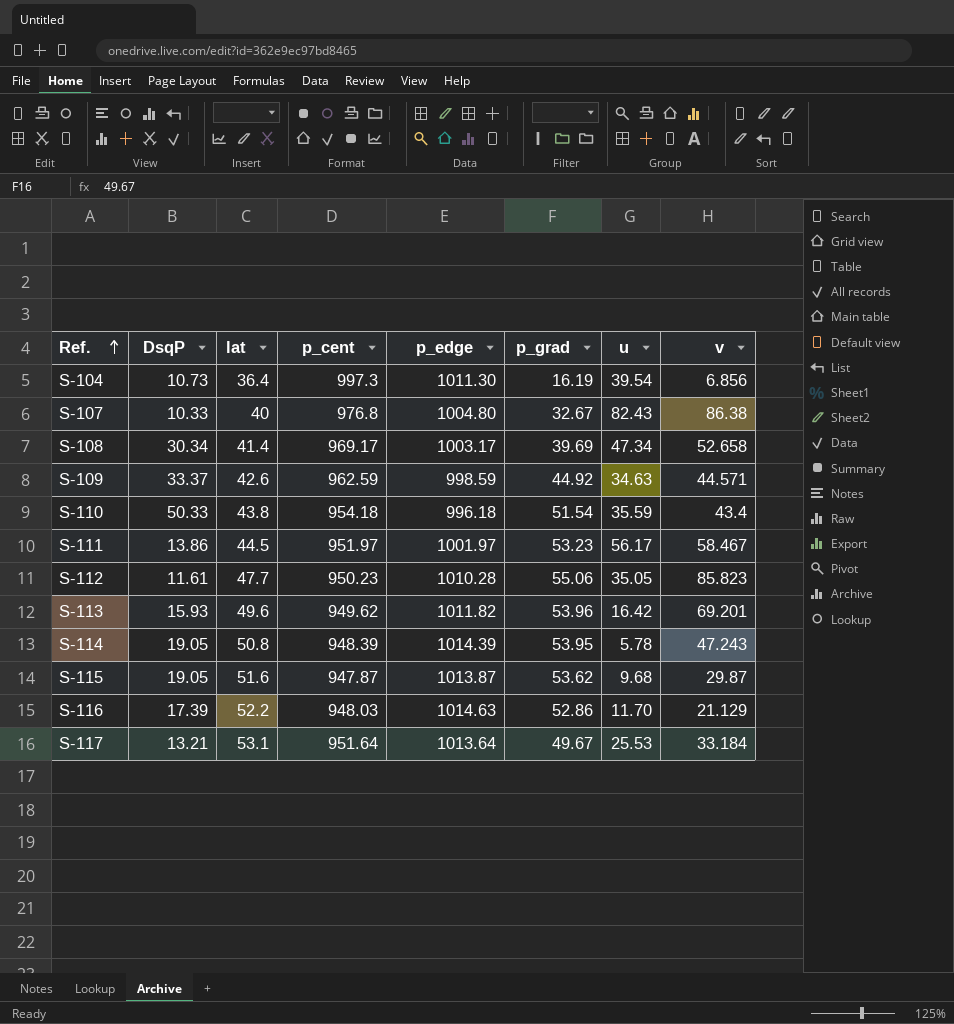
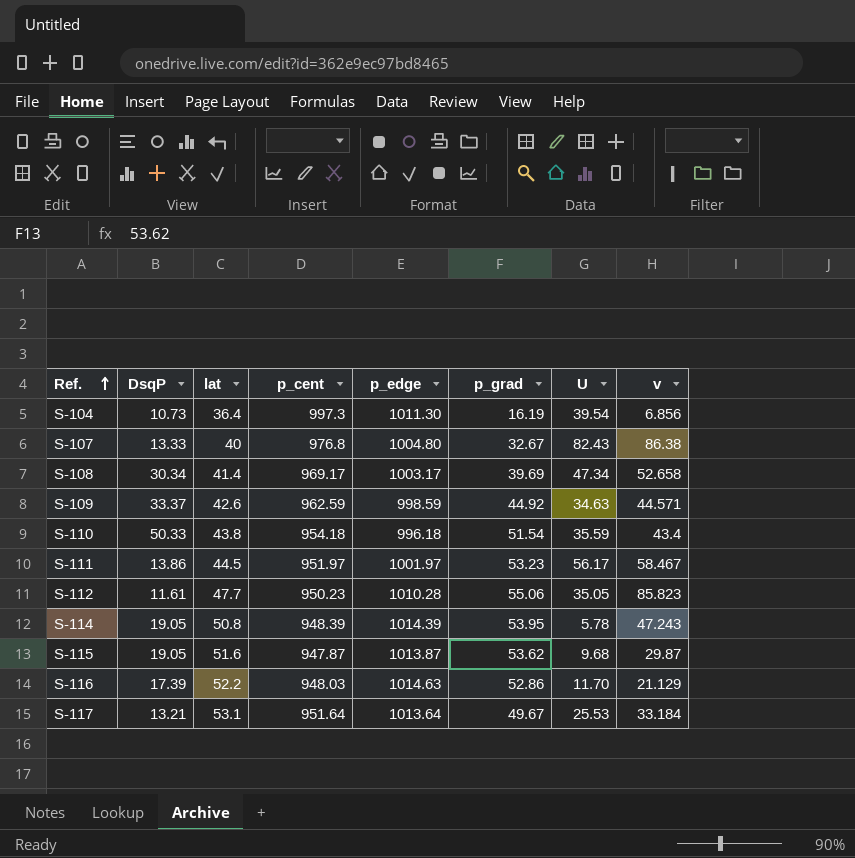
column name: u -> U
row S-113: 15.93 | 49.6 | 949.62 | 1011.82 | 53.96 | 16.42 | 69.201 -> none
S-107 | DsqP: 10.33 -> 13.33

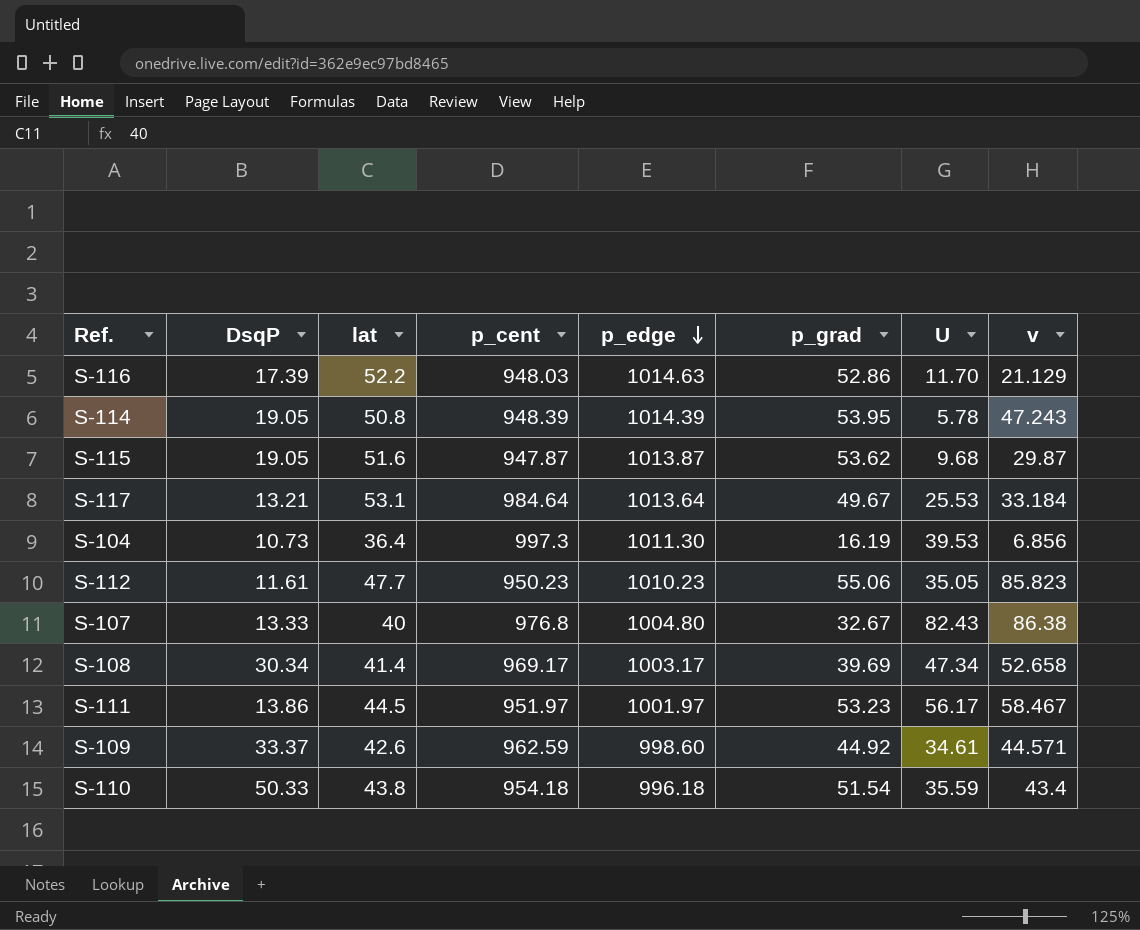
row order: Ref. ascending -> p_edge descending
S-117 | p_cent: 951.64 -> 984.64
S-104 | U: 39.54 -> 39.53
S-112 | p_edge: 1010.28 -> 1010.23
S-109 | p_edge: 998.59 -> 998.60
S-109 | U: 34.63 -> 34.61

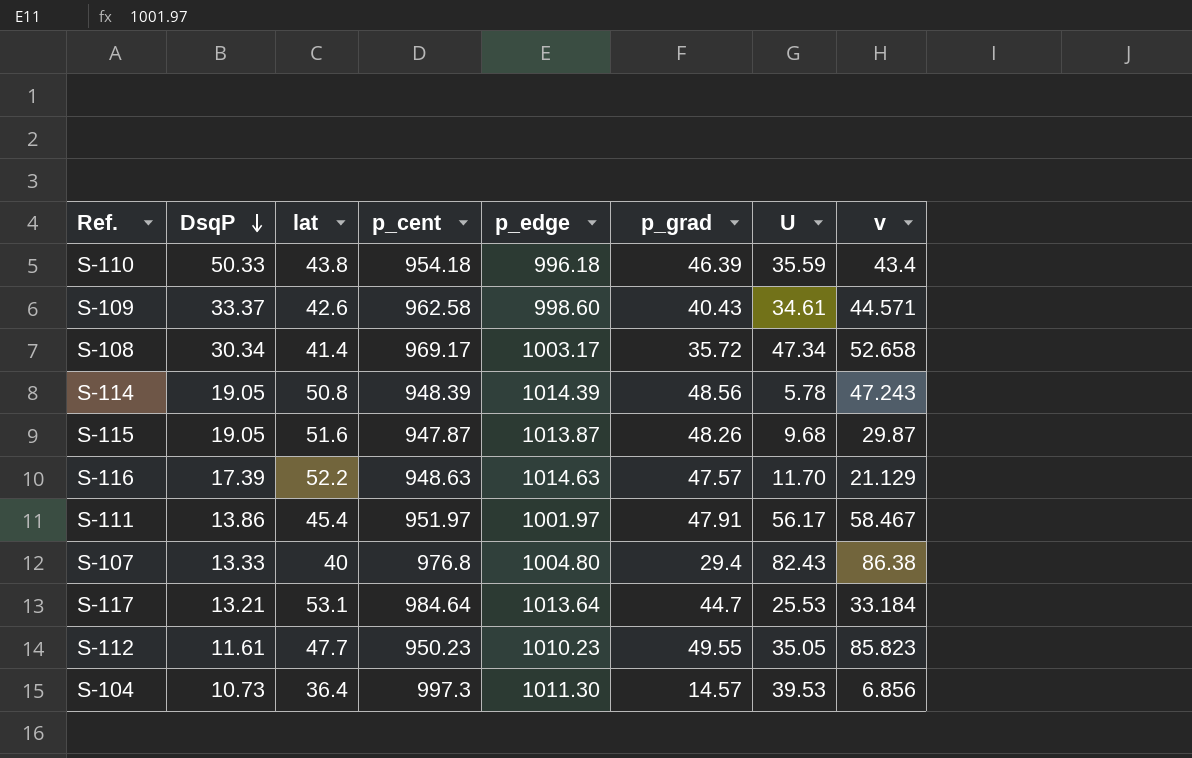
row order: p_edge descending -> DsqP descending
S-110 | p_grad: 51.54 -> 46.39
S-109 | p_cent: 962.59 -> 962.58
S-109 | p_grad: 44.92 -> 40.43
S-108 | p_grad: 39.69 -> 35.72
S-114 | p_grad: 53.95 -> 48.56
S-115 | p_grad: 53.62 -> 48.26
S-116 | p_cent: 948.03 -> 948.63
S-116 | p_grad: 52.86 -> 47.57
S-111 | lat: 44.5 -> 45.4
S-111 | p_grad: 53.23 -> 47.91
S-107 | p_grad: 32.67 -> 29.4
S-117 | p_grad: 49.67 -> 44.7
S-112 | p_grad: 55.06 -> 49.55
S-104 | p_grad: 16.19 -> 14.57

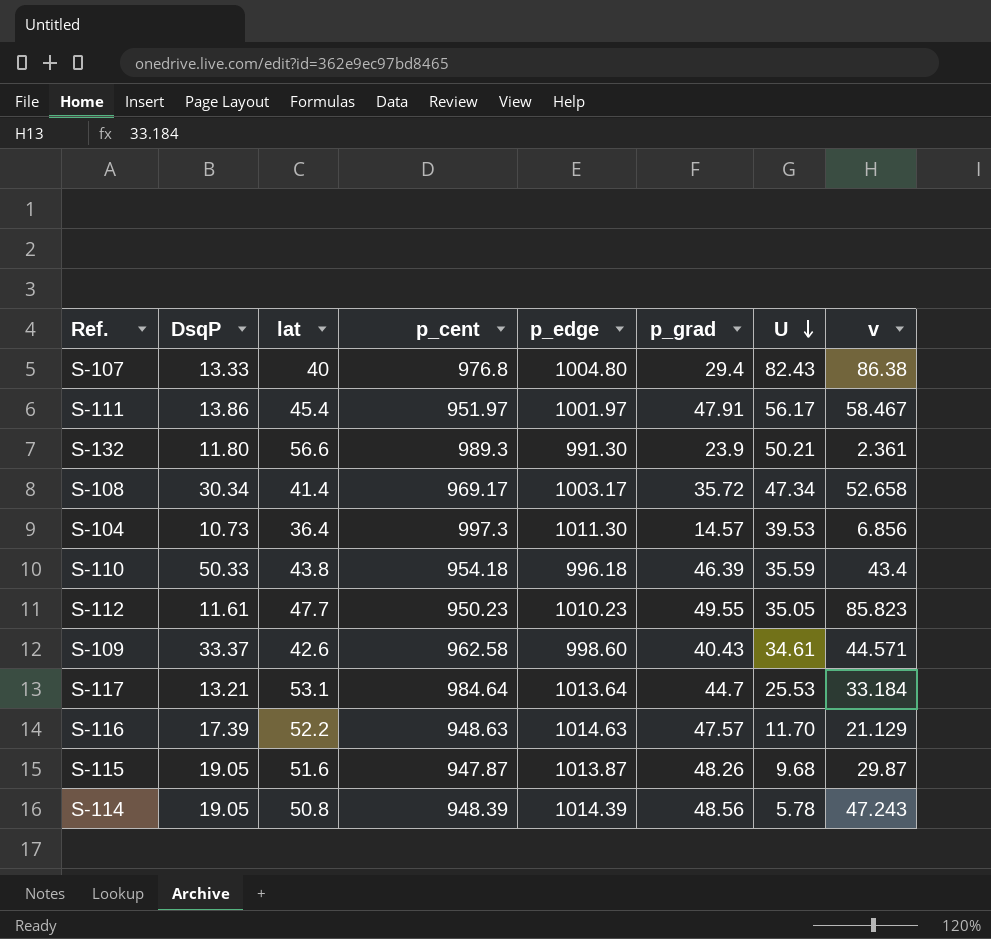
row order: DsqP descending -> U descending
row S-132: none -> 11.80 | 56.6 | 989.3 | 991.30 | 23.9 | 50.21 | 2.361

